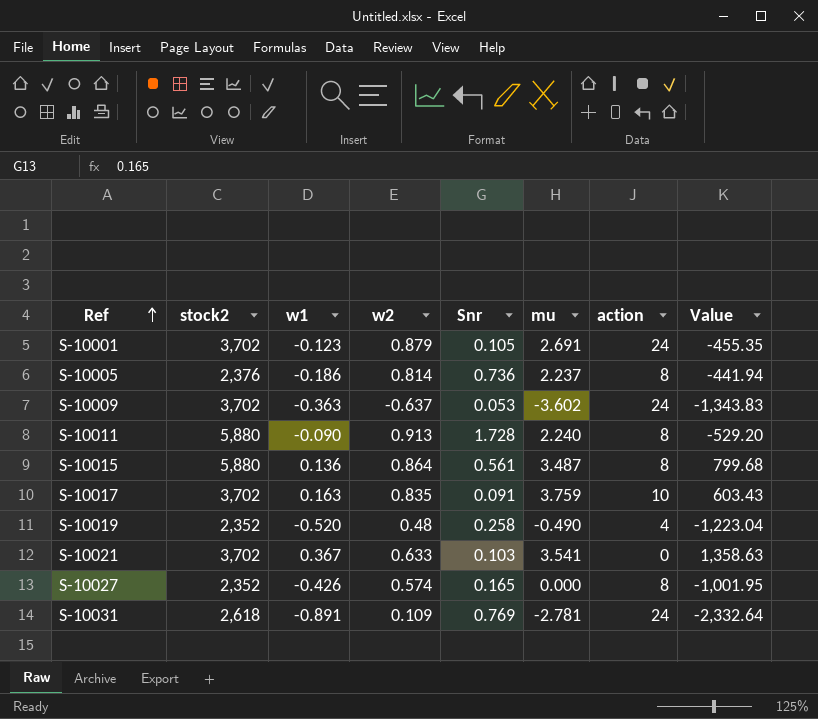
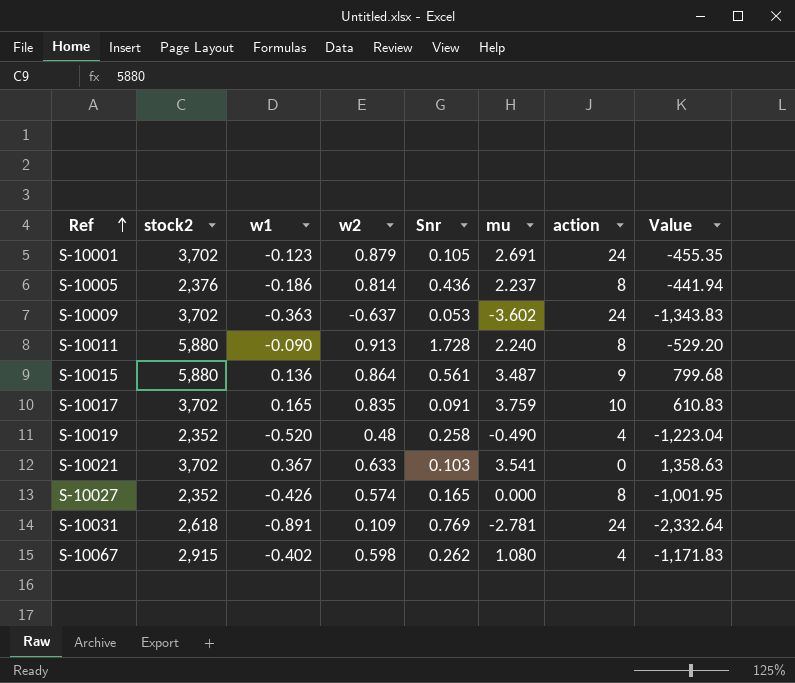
S-10005 | Snr: 0.736 -> 0.436
S-10015 | action: 8 -> 9
S-10017 | w1: 0.163 -> 0.165
S-10017 | Value: 603.43 -> 610.83
row S-10067: none -> 2,915 | -0.402 | 0.598 | 0.262 | 1.080 | 4 | -1,171.83

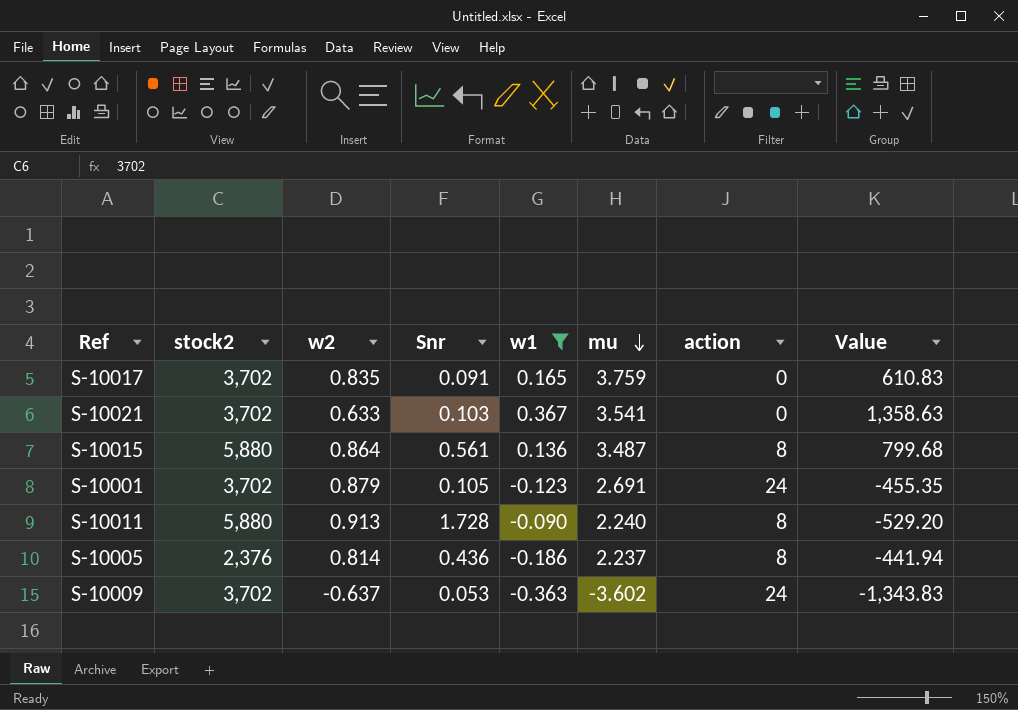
filter: none -> w1 >= -0.363
row order: Ref ascending -> mu descending
column w1 | position: 3 -> 5
S-10017 | action: 10 -> 0
S-10015 | action: 9 -> 8

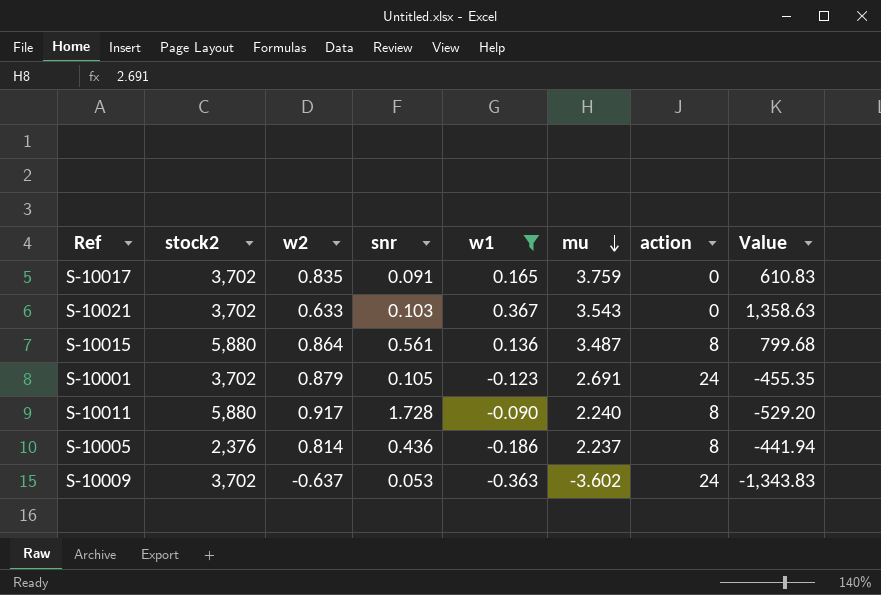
column name: Snr -> snr
S-10021 | mu: 3.541 -> 3.543
S-10011 | w2: 0.913 -> 0.917

